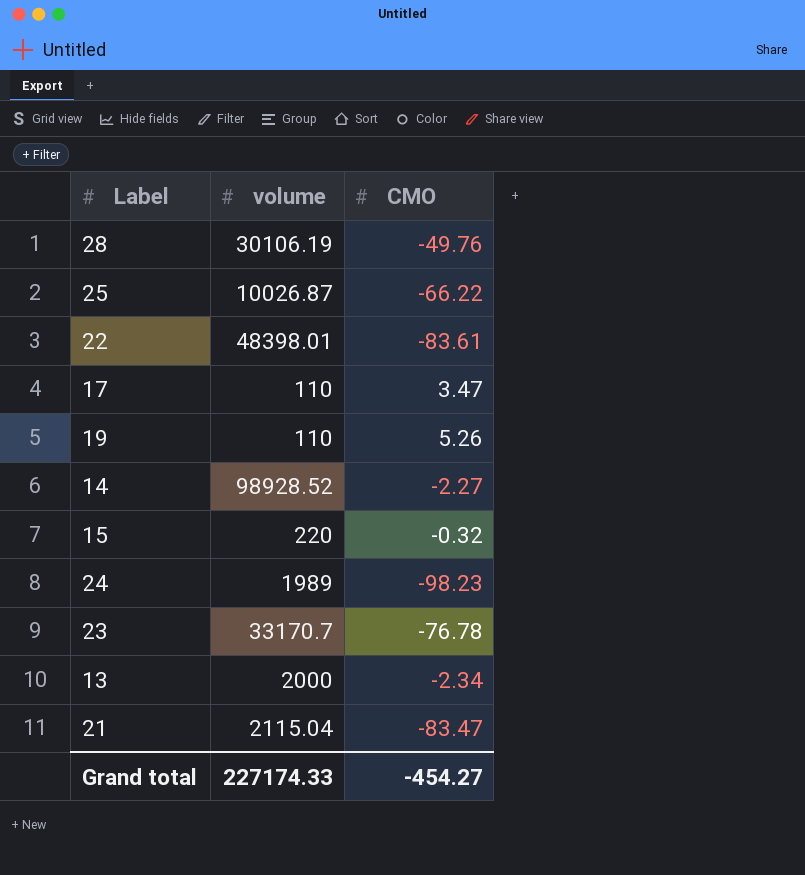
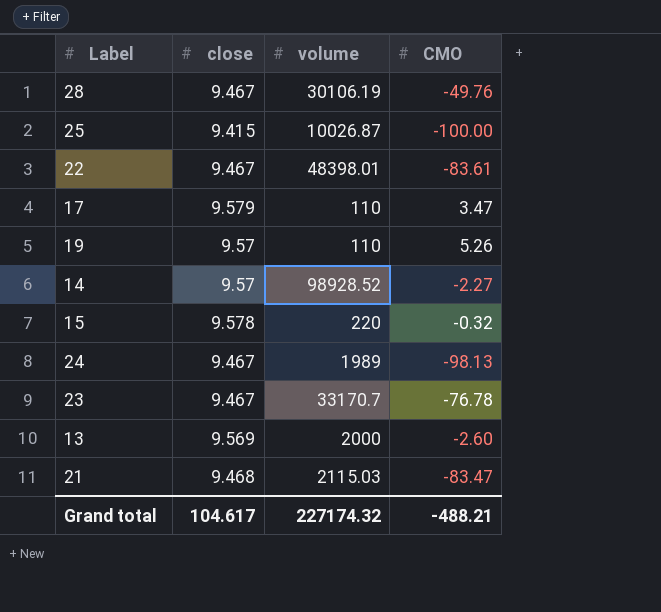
column close | position: none -> 2
25 | CMO: -66.22 -> -100.00
24 | CMO: -98.23 -> -98.13
13 | CMO: -2.34 -> -2.60
21 | volume: 2115.04 -> 2115.03
Grand total | volume: 227174.33 -> 227174.32
Grand total | CMO: -454.27 -> -488.21

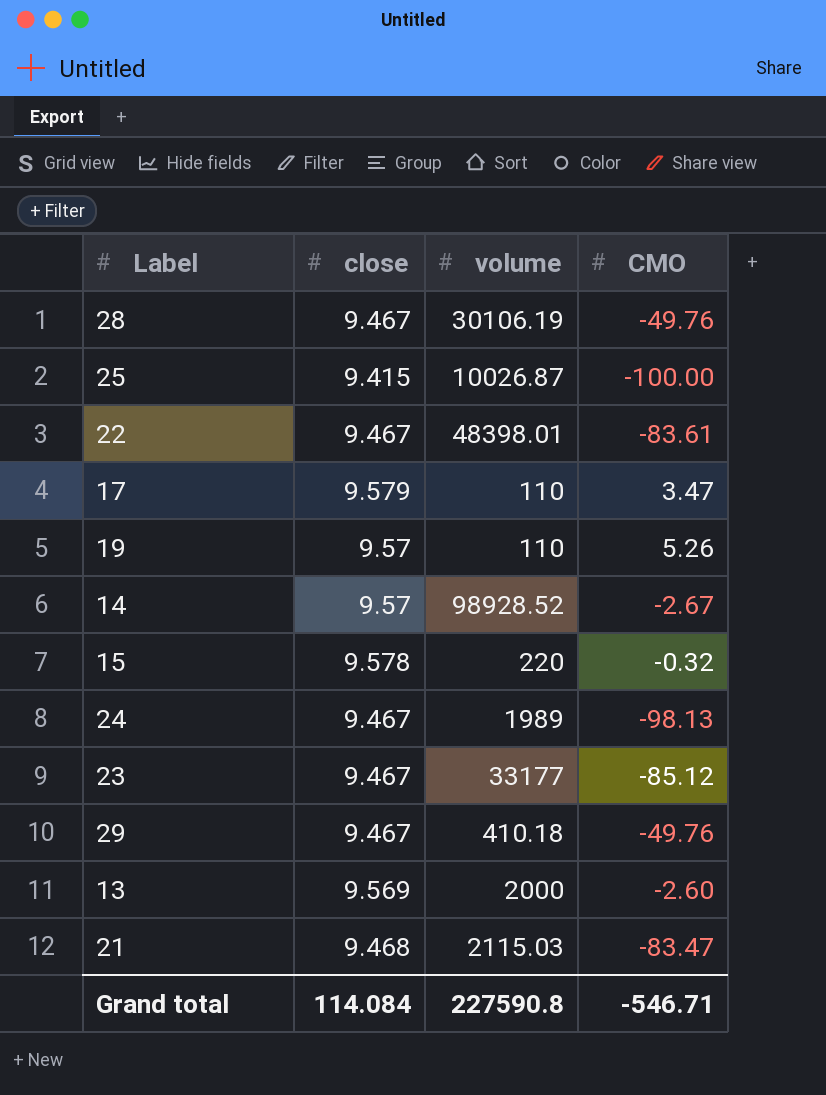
14 | CMO: -2.27 -> -2.67
23 | volume: 33170.7 -> 33177
23 | CMO: -76.78 -> -85.12
row 29: none -> 9.467 | 410.18 | -49.76
Grand total | close: 104.617 -> 114.084
Grand total | volume: 227174.32 -> 227590.8
Grand total | CMO: -488.21 -> -546.71

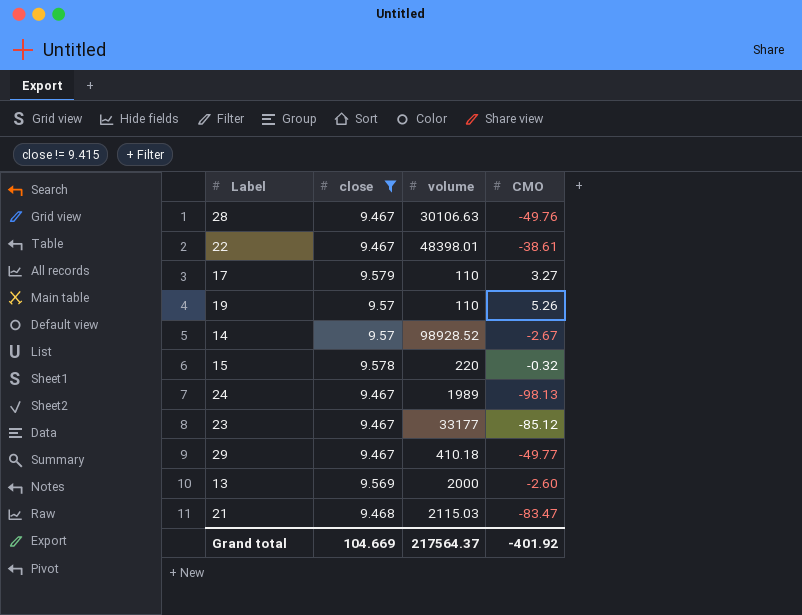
filter: none -> close != 9.415
28 | volume: 30106.19 -> 30106.63
22 | CMO: -83.61 -> -38.61
17 | CMO: 3.47 -> 3.27
29 | CMO: -49.76 -> -49.77
Grand total | close: 114.084 -> 104.669
Grand total | volume: 227590.8 -> 217564.37
Grand total | CMO: -546.71 -> -401.92

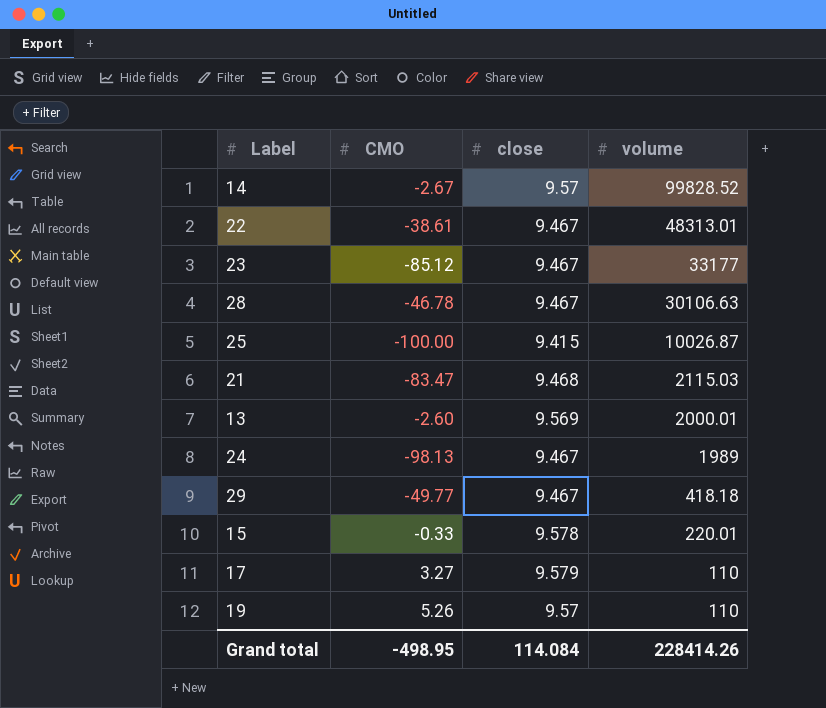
filter: close != 9.415 -> none
row order: none -> volume descending
column CMO | position: 4 -> 2
14 | volume: 98928.52 -> 99828.52
22 | volume: 48398.01 -> 48313.01
28 | CMO: -49.76 -> -46.78
13 | volume: 2000 -> 2000.01
29 | volume: 410.18 -> 418.18
15 | CMO: -0.32 -> -0.33
15 | volume: 220 -> 220.01
Grand total | CMO: -401.92 -> -498.95
Grand total | close: 104.669 -> 114.084
Grand total | volume: 217564.37 -> 228414.26

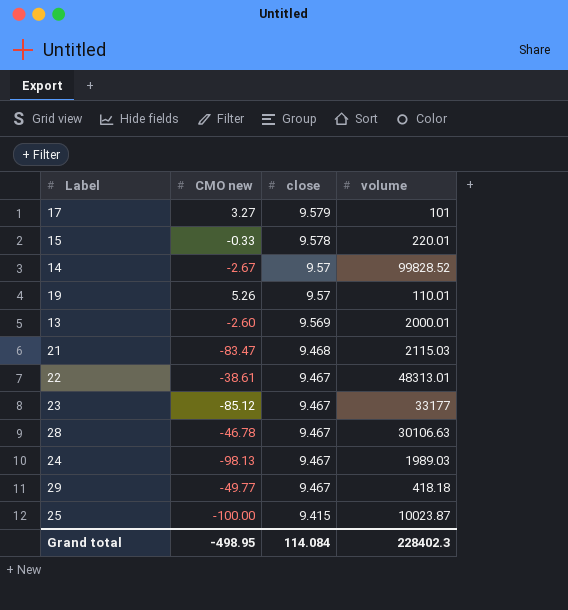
row order: volume descending -> close descending
column name: CMO -> CMO new
17 | volume: 110 -> 101
19 | volume: 110 -> 110.01
24 | volume: 1989 -> 1989.03
25 | volume: 10026.87 -> 10023.87
Grand total | volume: 228414.26 -> 228402.3

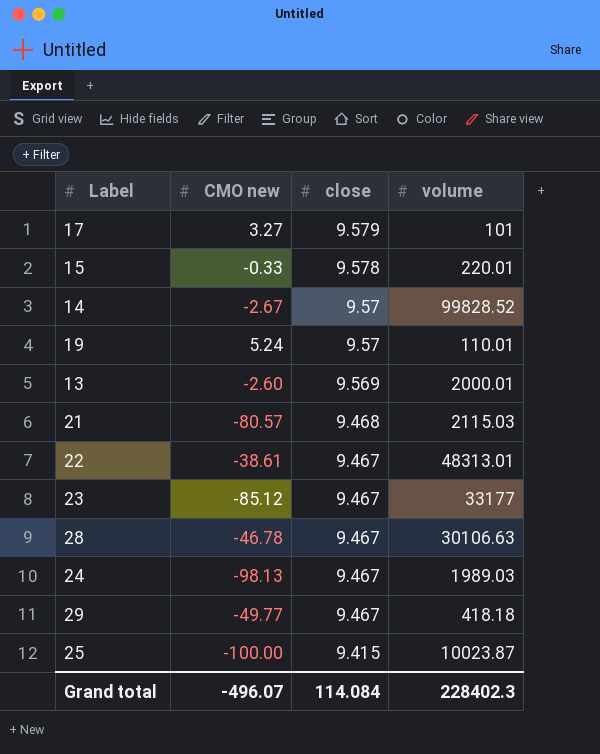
19 | CMO new: 5.26 -> 5.24
21 | CMO new: -83.47 -> -80.57
Grand total | CMO new: -498.95 -> -496.07

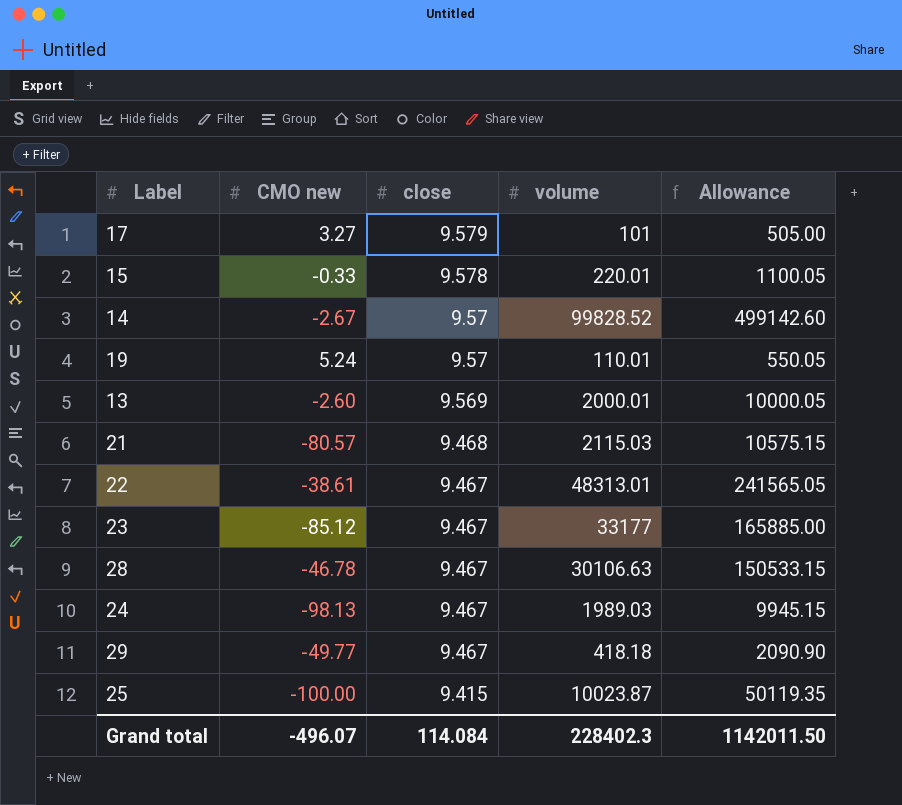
column Allowance | formula: none -> [volume] * 5

